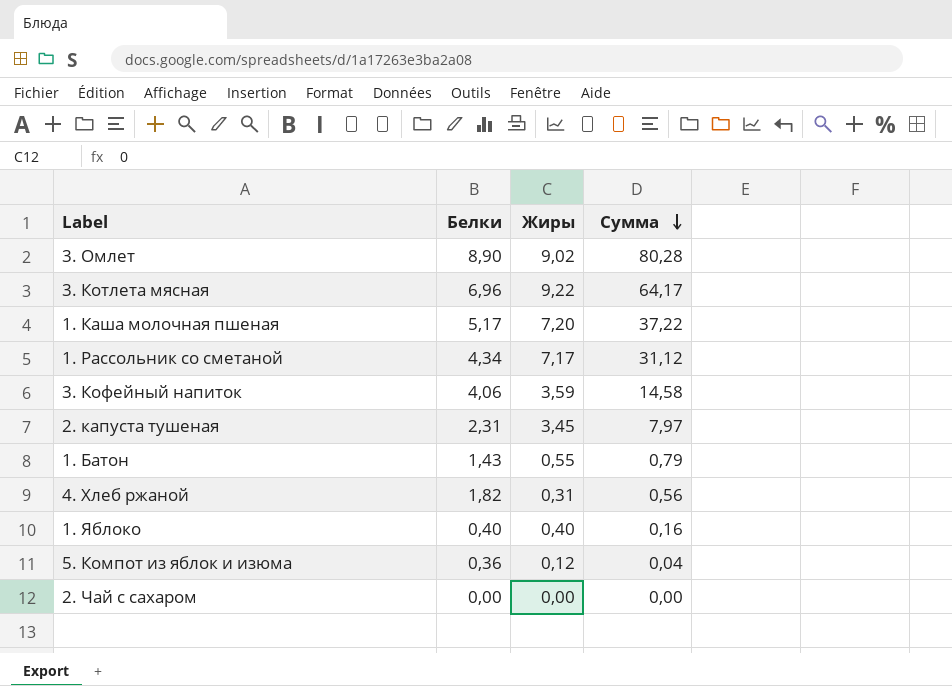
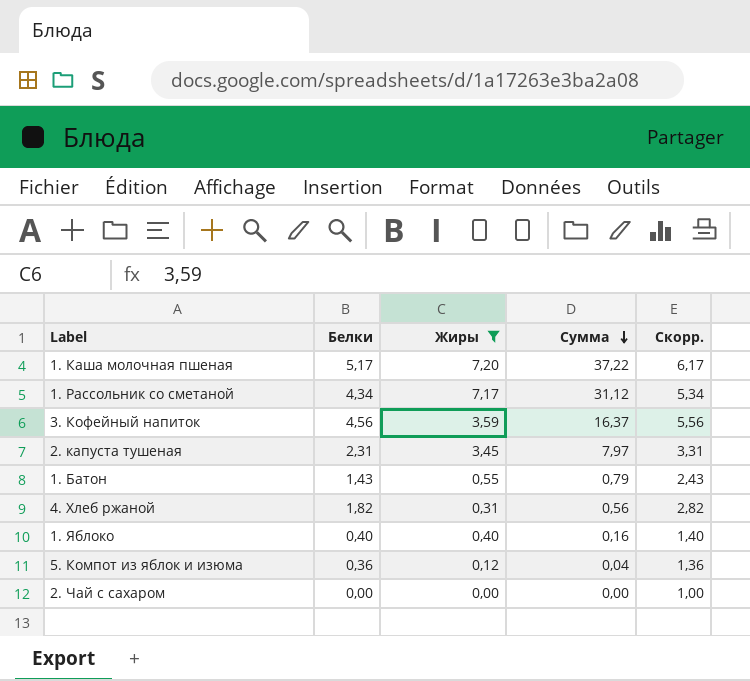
filter: none -> Жиры <= 7,20
column Скорр. | formula: none -> [Белки] + 1
3. Кофейный напиток | Белки: 4,06 -> 4,56
3. Кофейный напиток | Сумма: 14,58 -> 16,37

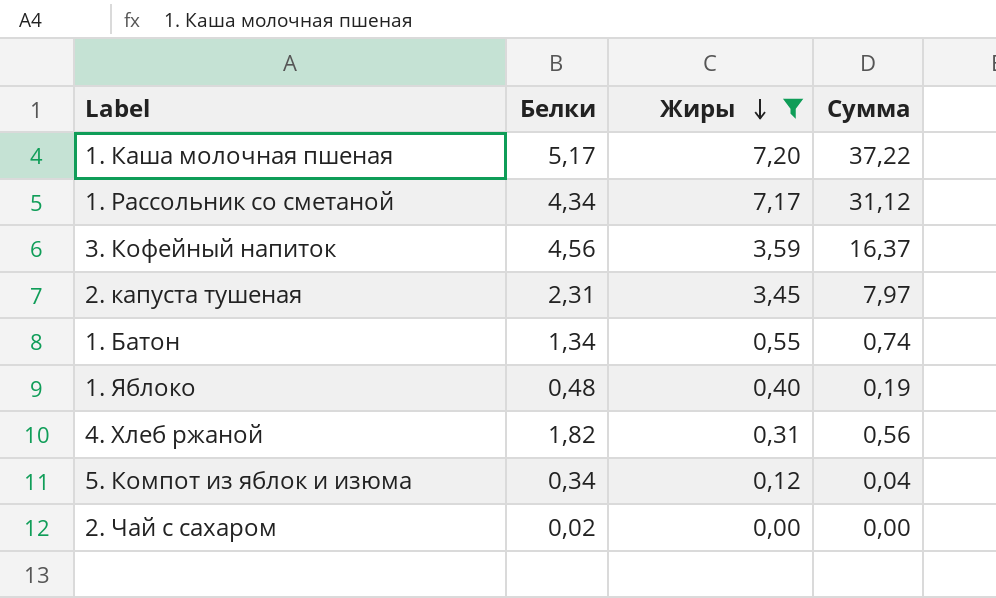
row order: Сумма descending -> Жиры descending
column Скорр. | formula: [Белки] + 1 -> none
1. Батон | Белки: 1,43 -> 1,34
1. Батон | Сумма: 0,79 -> 0,74
1. Яблоко | Белки: 0,40 -> 0,48
1. Яблоко | Сумма: 0,16 -> 0,19
5. Компот из яблок и изюма | Белки: 0,36 -> 0,34
2. Чай с сахаром | Белки: 0,00 -> 0,02

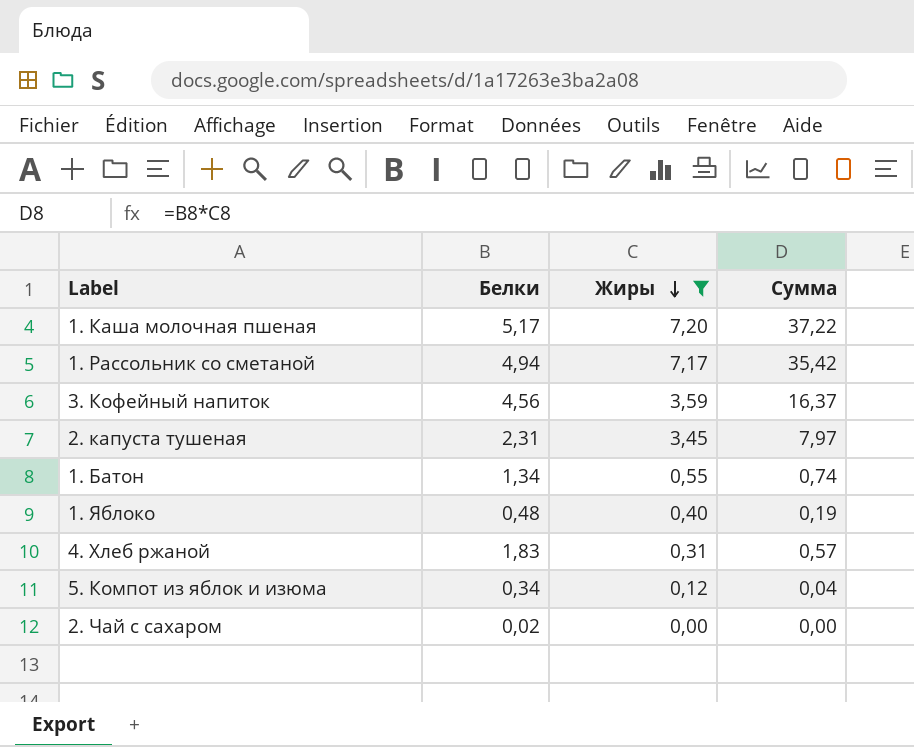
1. Рассольник со сметаной | Белки: 4,34 -> 4,94
1. Рассольник со сметаной | Сумма: 31,12 -> 35,42
4. Хлеб ржаной | Белки: 1,82 -> 1,83
4. Хлеб ржаной | Сумма: 0,56 -> 0,57

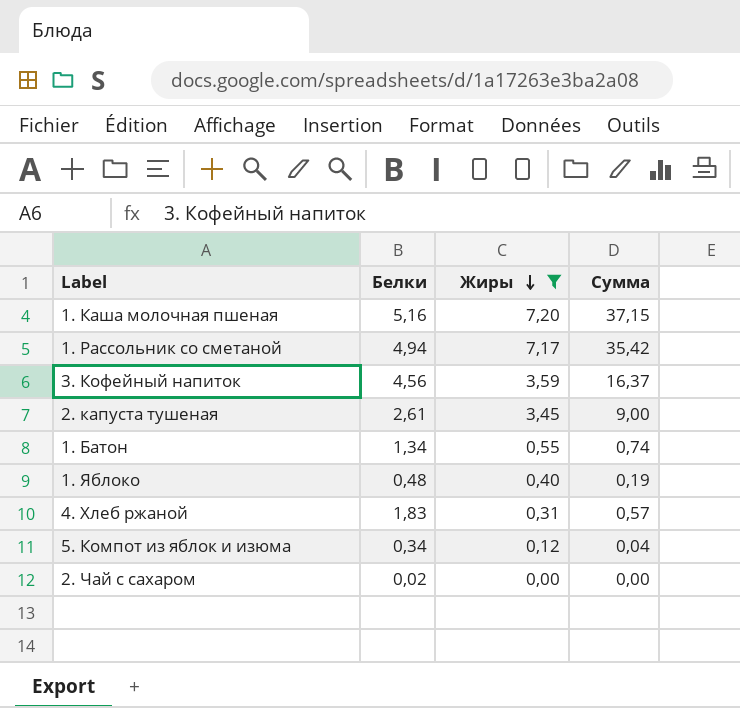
1. Каша молочная пшеная | Белки: 5,17 -> 5,16
1. Каша молочная пшеная | Сумма: 37,22 -> 37,15
2. капуста тушеная | Белки: 2,31 -> 2,61
2. капуста тушеная | Сумма: 7,97 -> 9,00

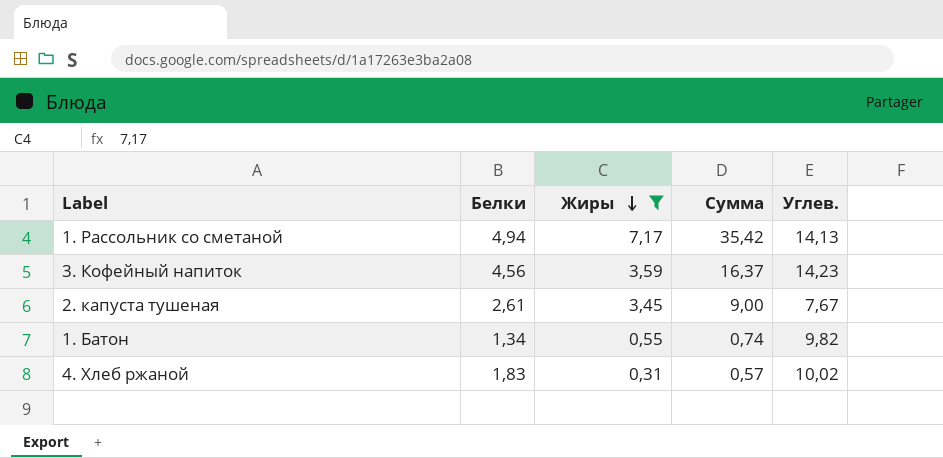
column Углев. | position: none -> 5
row 1. Каша молочная пшеная: 5,16 | 7,20 | 37,15 -> none
row 1. Яблоко: 0,48 | 0,40 | 0,19 -> none
row 5. Компот из яблок и изюма: 0,34 | 0,12 | 0,04 -> none
row 2. Чай с сахаром: 0,02 | 0,00 | 0,00 -> none

